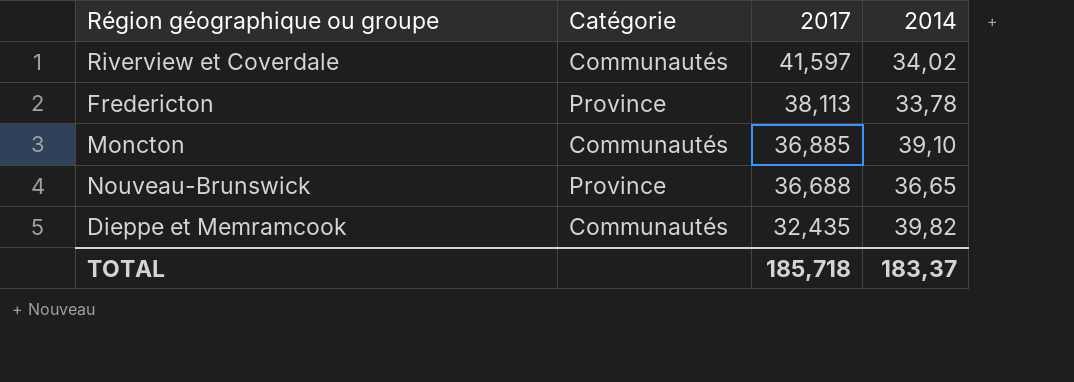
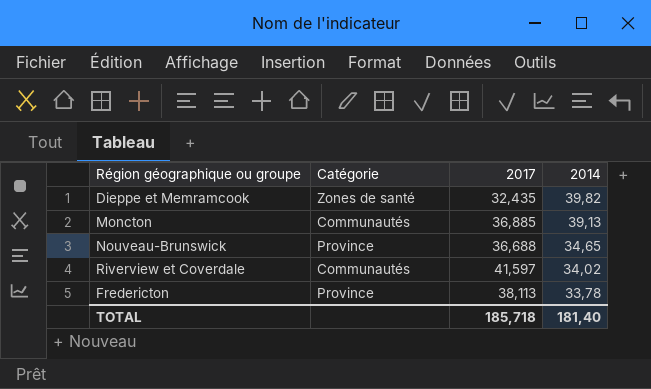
row order: 2017 descending -> 2014 descending
Dieppe et Memramcook | Catégorie: Communautés -> Zones de santé
Moncton | 2014: 39,10 -> 39,13
Nouveau-Brunswick | 2014: 36,65 -> 34,65
TOTAL | 2014: 183,37 -> 181,40

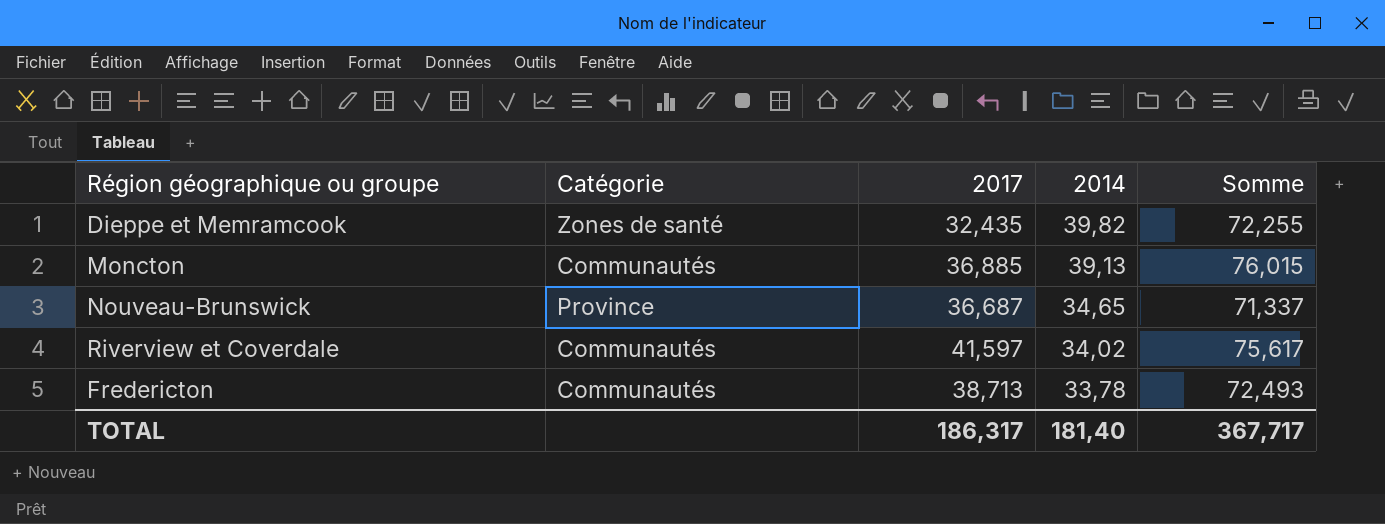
column Somme | formula: none -> [2017] + [2014]
Nouveau-Brunswick | 2017: 36,688 -> 36,687
Fredericton | Catégorie: Province -> Communautés
Fredericton | 2017: 38,113 -> 38,713
TOTAL | 2017: 185,718 -> 186,317

